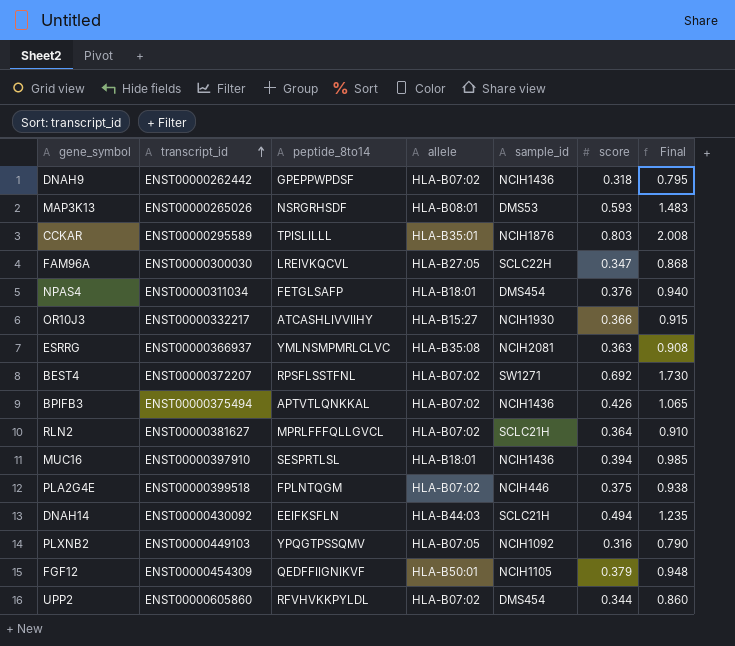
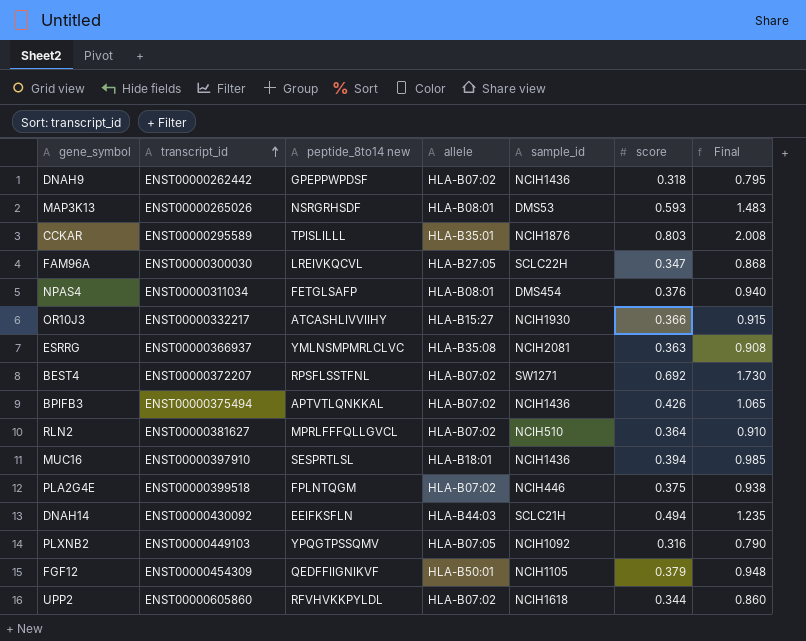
column name: peptide_8to14 -> peptide_8to14 new
NPAS4 | allele: HLA-B18:01 -> HLA-B08:01
RLN2 | sample_id: SCLC21H -> NCIH510
UPP2 | sample_id: DMS454 -> NCIH1618

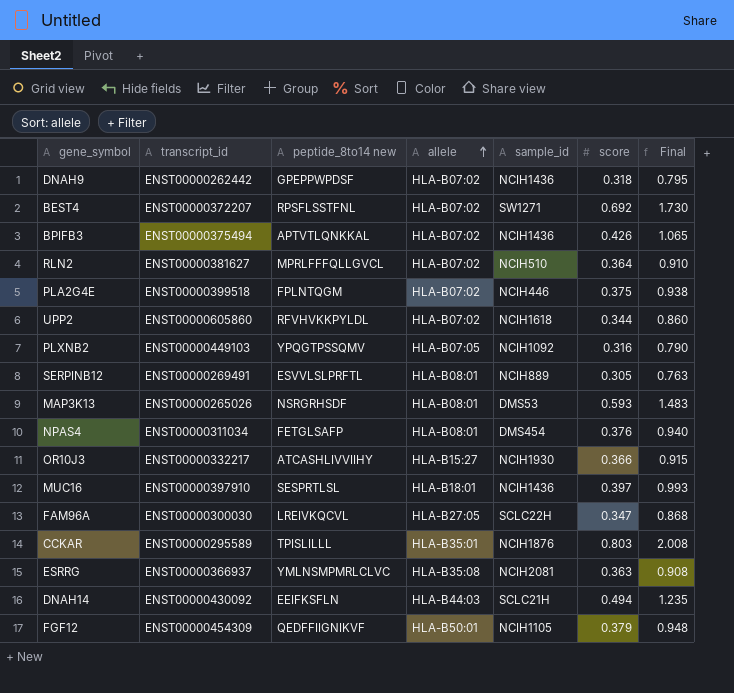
row order: transcript_id ascending -> allele ascending
row SERPINB12: none -> ENST00000269491 | ESVVLSLPRFTL | HLA-B08:01 | NCIH889 | 0.305 | 0.763
MUC16 | score: 0.394 -> 0.397
MUC16 | Final: 0.985 -> 0.993

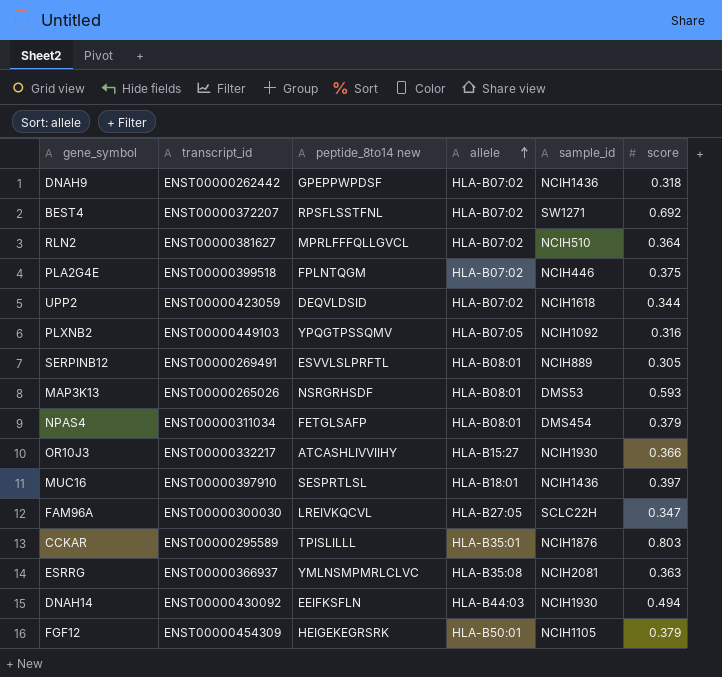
column Final | formula: [score] * 2.5 -> none
row BPIFB3: ENST00000375494 | APTVTLQNKKAL | HLA-B07:02 | NCIH1436 | 0.426 | 1.065 -> none
UPP2 | transcript_id: ENST00000605860 -> ENST00000423059
UPP2 | peptide_8to14 new: RFVHVKKPYLDL -> DEQVLDSID
NPAS4 | score: 0.376 -> 0.379
DNAH14 | sample_id: SCLC21H -> NCIH1930
FGF12 | peptide_8to14 new: QEDFFIIGNIKVF -> HEIGEKEGRSRK

